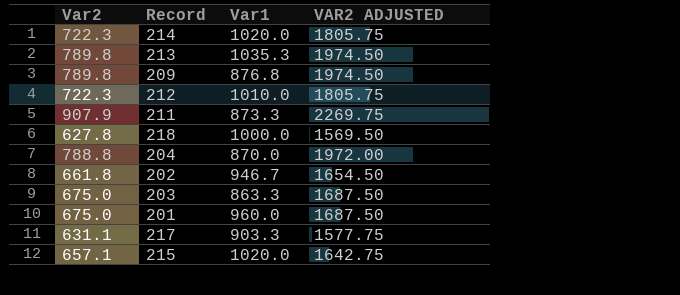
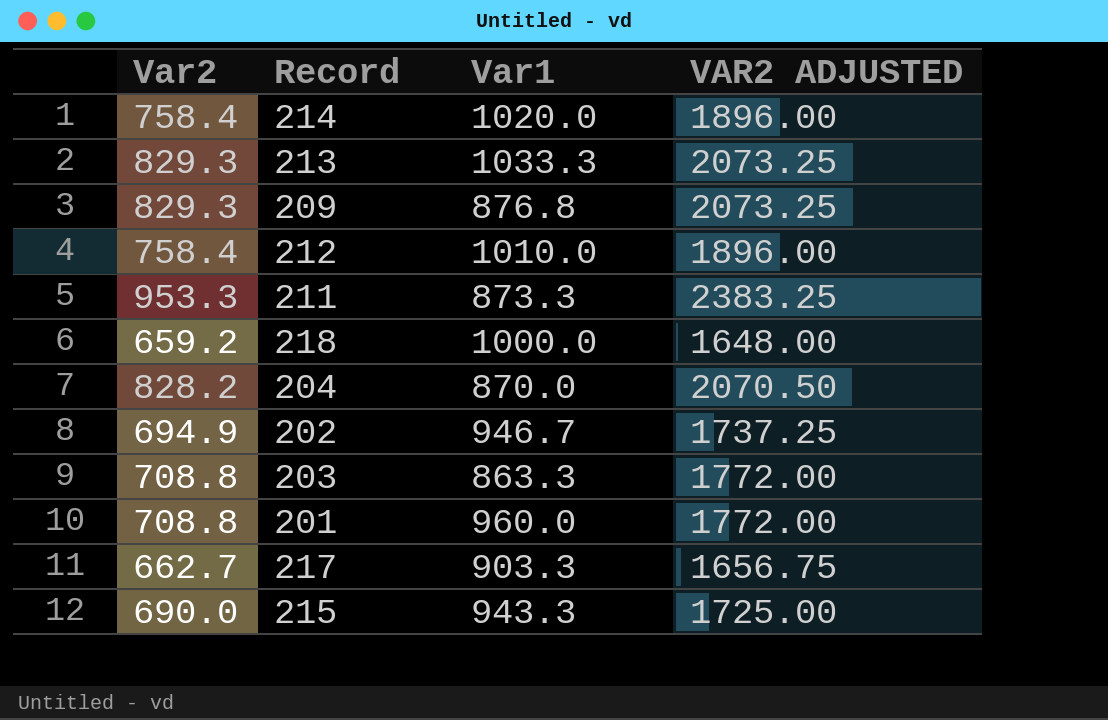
214 | Var2: 722.3 -> 758.4
214 | VAR2 ADJUSTED: 1805.75 -> 1896.00
213 | Var2: 789.8 -> 829.3
213 | Var1: 1035.3 -> 1033.3
213 | VAR2 ADJUSTED: 1974.50 -> 2073.25
209 | Var2: 789.8 -> 829.3
209 | VAR2 ADJUSTED: 1974.50 -> 2073.25
212 | Var2: 722.3 -> 758.4
212 | VAR2 ADJUSTED: 1805.75 -> 1896.00
211 | Var2: 907.9 -> 953.3
211 | VAR2 ADJUSTED: 2269.75 -> 2383.25
218 | Var2: 627.8 -> 659.2
218 | VAR2 ADJUSTED: 1569.50 -> 1648.00
204 | Var2: 788.8 -> 828.2
204 | VAR2 ADJUSTED: 1972.00 -> 2070.50
202 | Var2: 661.8 -> 694.9
202 | VAR2 ADJUSTED: 1654.50 -> 1737.25
203 | Var2: 675.0 -> 708.8
203 | VAR2 ADJUSTED: 1687.50 -> 1772.00
201 | Var2: 675.0 -> 708.8
201 | VAR2 ADJUSTED: 1687.50 -> 1772.00
217 | Var2: 631.1 -> 662.7
217 | VAR2 ADJUSTED: 1577.75 -> 1656.75
215 | Var2: 657.1 -> 690.0
215 | Var1: 1020.0 -> 943.3
215 | VAR2 ADJUSTED: 1642.75 -> 1725.00

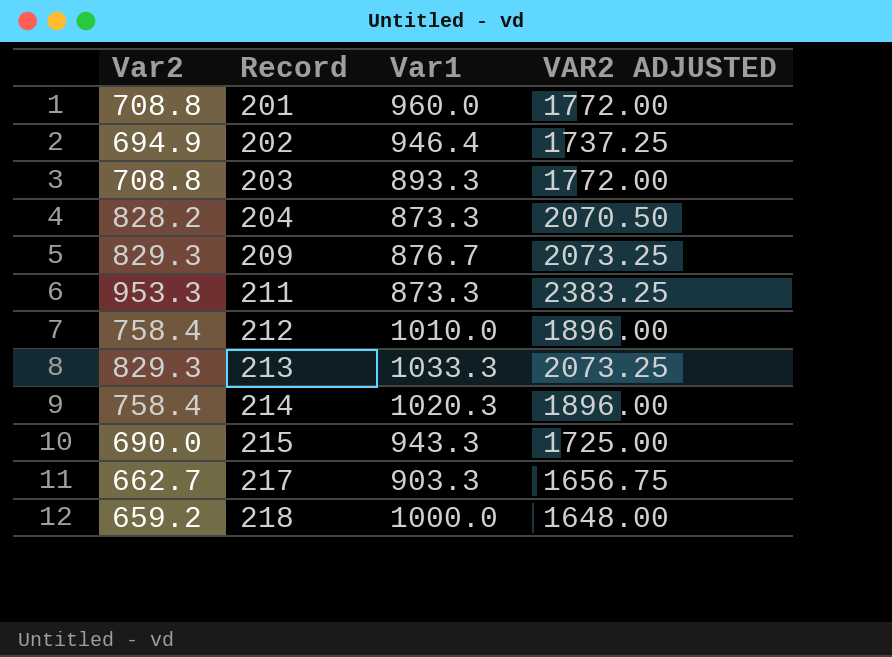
row order: none -> Record ascending
202 | Var1: 946.7 -> 946.4
203 | Var1: 863.3 -> 893.3
204 | Var1: 870.0 -> 873.3
209 | Var1: 876.8 -> 876.7
214 | Var1: 1020.0 -> 1020.3

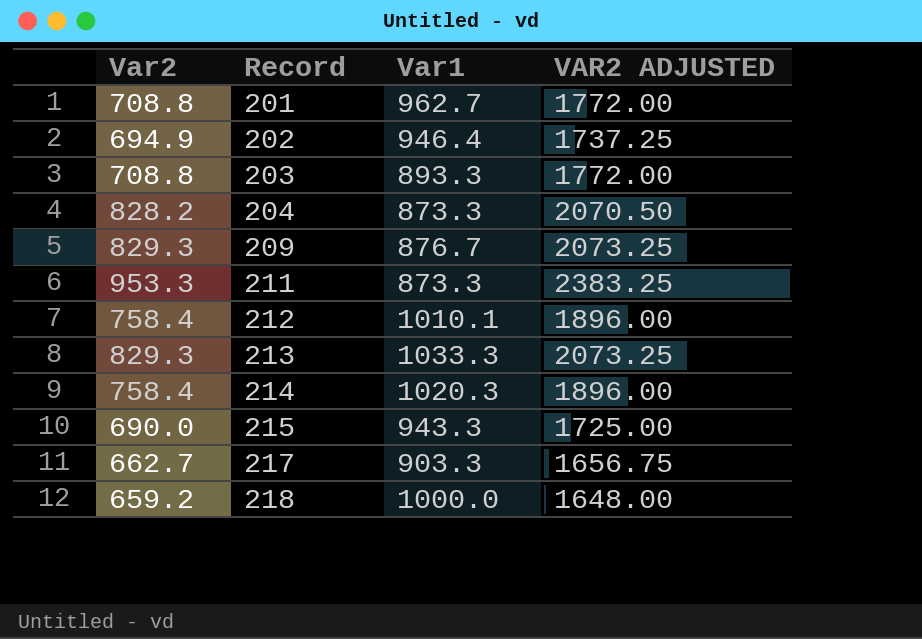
201 | Var1: 960.0 -> 962.7
212 | Var1: 1010.0 -> 1010.1

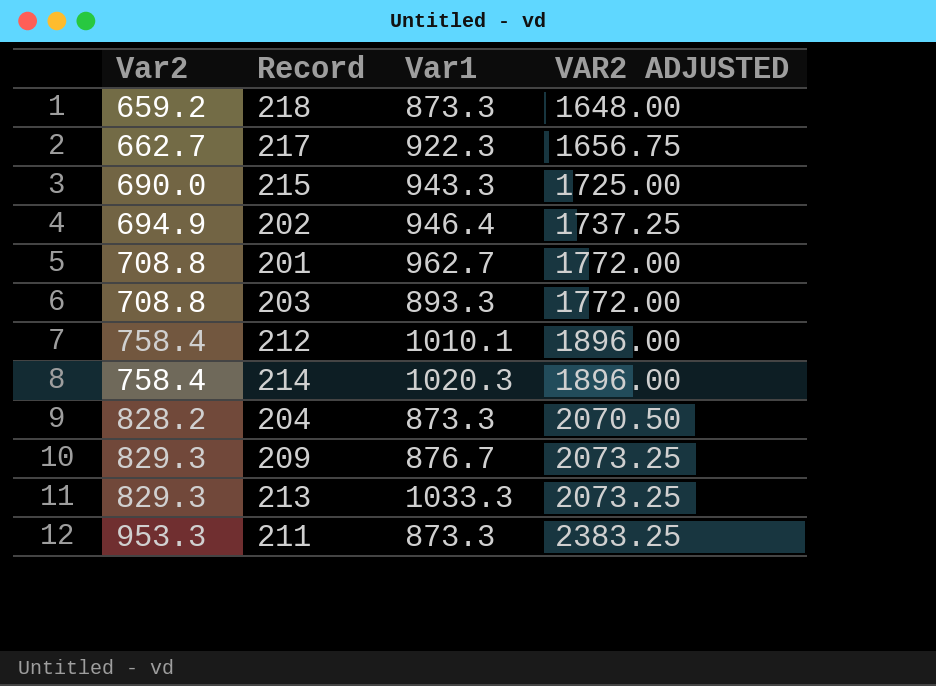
row order: Record ascending -> Var2 ascending
218 | Var1: 1000.0 -> 873.3
217 | Var1: 903.3 -> 922.3

